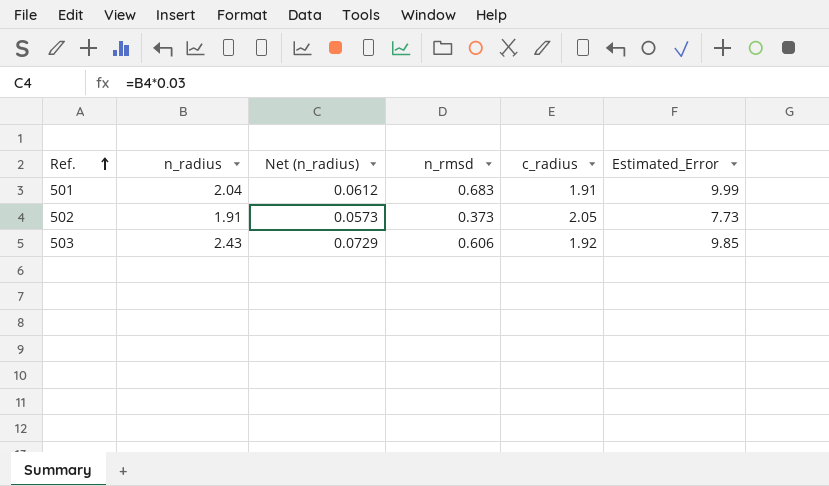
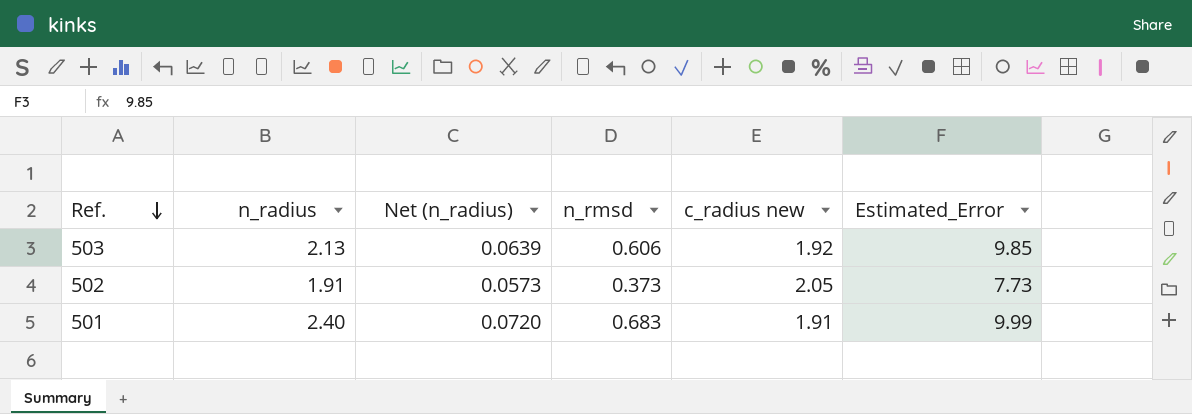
row order: Ref. ascending -> Ref. descending
column name: c_radius -> c_radius new
503 | n_radius: 2.43 -> 2.13
503 | Net (n_radius): 0.0729 -> 0.0639
501 | n_radius: 2.04 -> 2.40
501 | Net (n_radius): 0.0612 -> 0.0720

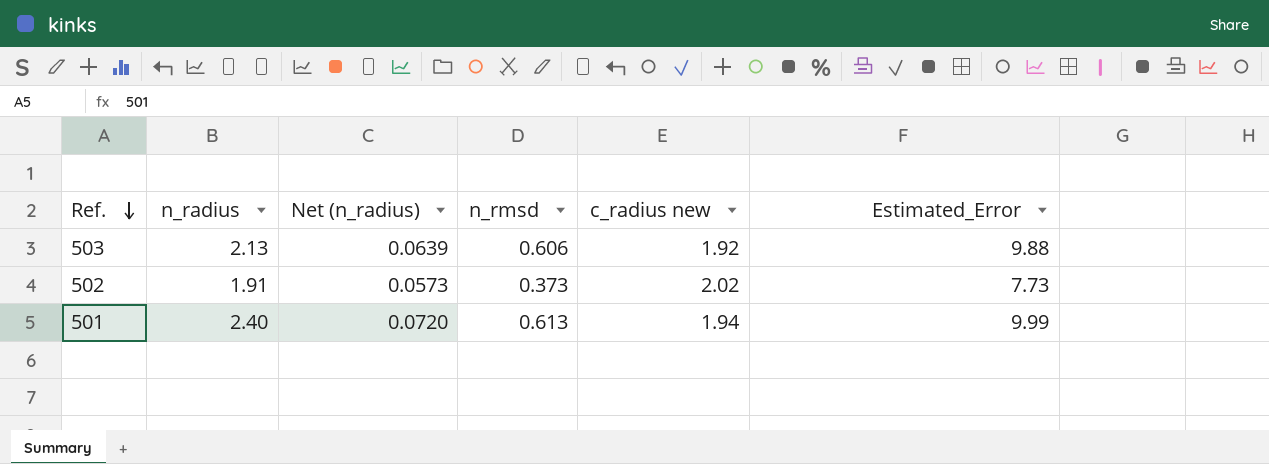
503 | Estimated_Error: 9.85 -> 9.88
502 | c_radius new: 2.05 -> 2.02
501 | n_rmsd: 0.683 -> 0.613
501 | c_radius new: 1.91 -> 1.94

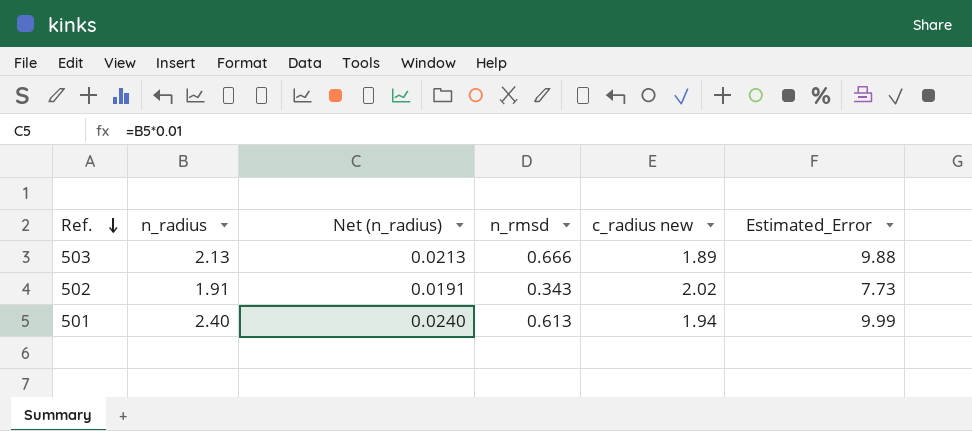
column Net (n_radius) | formula: [n_radius] * 0.03 -> [n_radius] * 0.01
503 | n_rmsd: 0.606 -> 0.666
503 | c_radius new: 1.92 -> 1.89
502 | n_rmsd: 0.373 -> 0.343

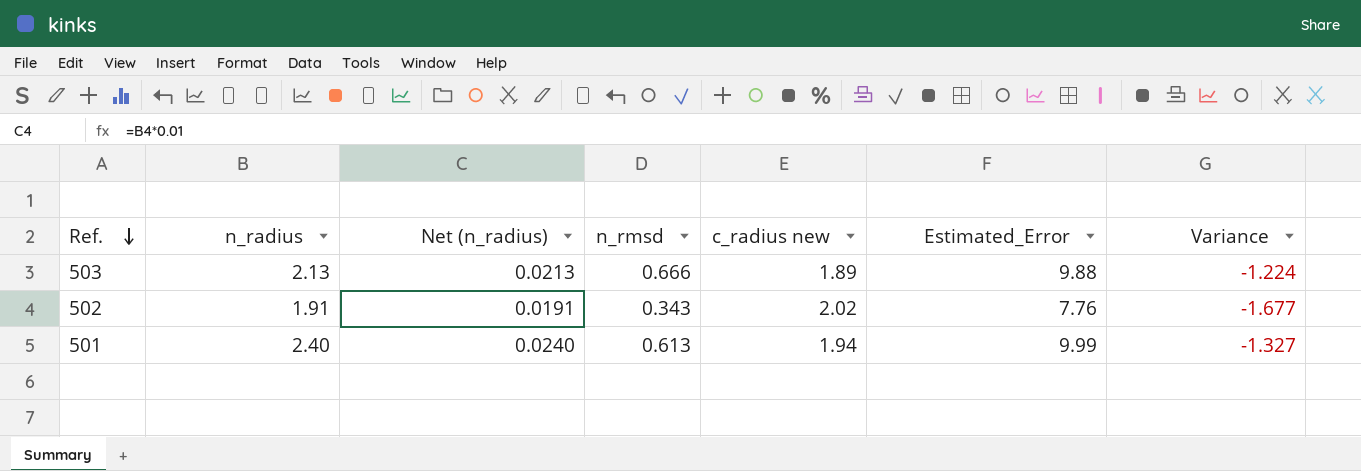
column Variance | formula: none -> [n_rmsd] - [c_radius new]
502 | Estimated_Error: 7.73 -> 7.76

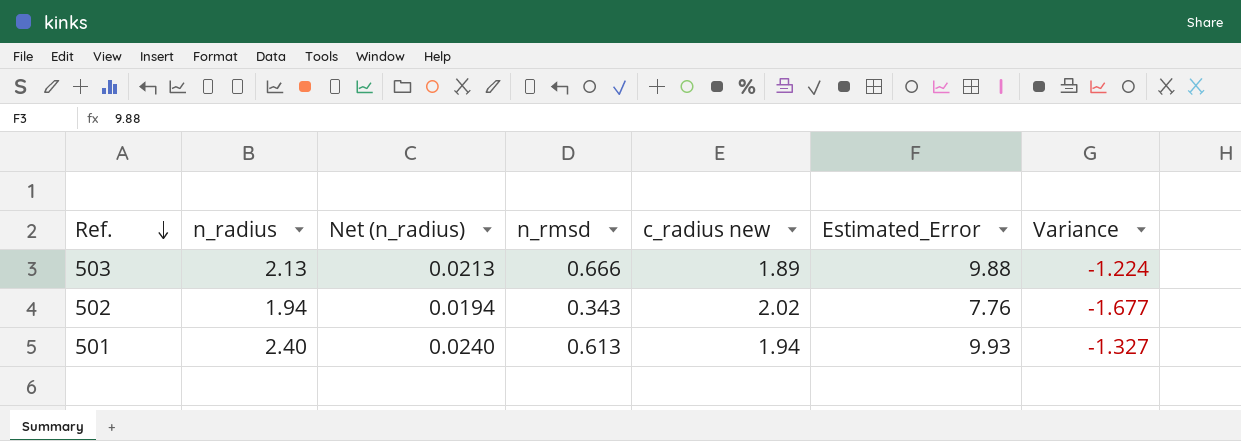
502 | n_radius: 1.91 -> 1.94
502 | Net (n_radius): 0.0191 -> 0.0194
501 | Estimated_Error: 9.99 -> 9.93

